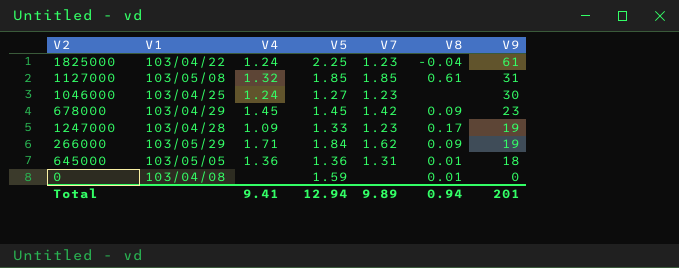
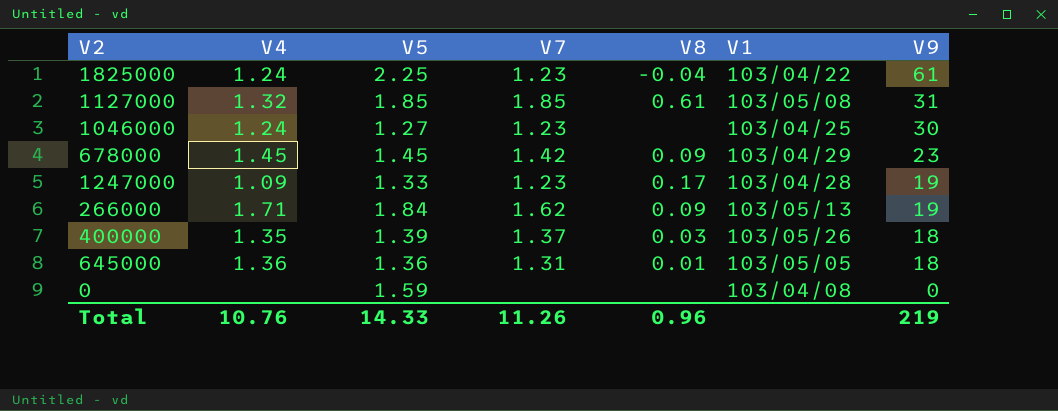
column V1 | position: 2 -> 6
266000 | V1: 103/05/29 -> 103/05/13
row 400000: none -> 1.35 | 1.39 | 1.37 | 0.03 | 103/05/26 | 18
0 | V8: 0.01 -> none
Total | V4: 9.41 -> 10.76
Total | V5: 12.94 -> 14.33
Total | V7: 9.89 -> 11.26
Total | V8: 0.94 -> 0.96
Total | V9: 201 -> 219

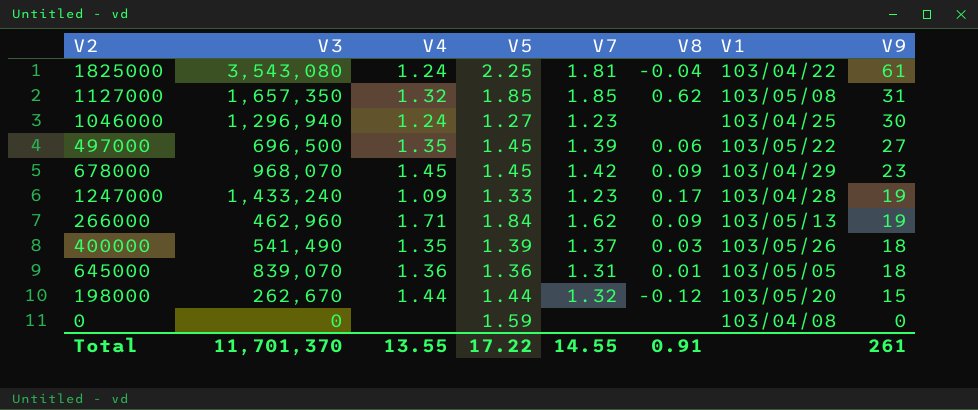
column V3 | position: none -> 2
1825000 | V7: 1.23 -> 1.81
1127000 | V8: 0.61 -> 0.62
row 497000: none -> 696,500 | 1.35 | 1.45 | 1.39 | 0.06 | 103/05/22 | 27
row 198000: none -> 262,670 | 1.44 | 1.44 | 1.32 | -0.12 | 103/05/20 | 15
Total | V4: 10.76 -> 13.55
Total | V5: 14.33 -> 17.22
Total | V7: 11.26 -> 14.55
Total | V8: 0.96 -> 0.91
Total | V9: 219 -> 261

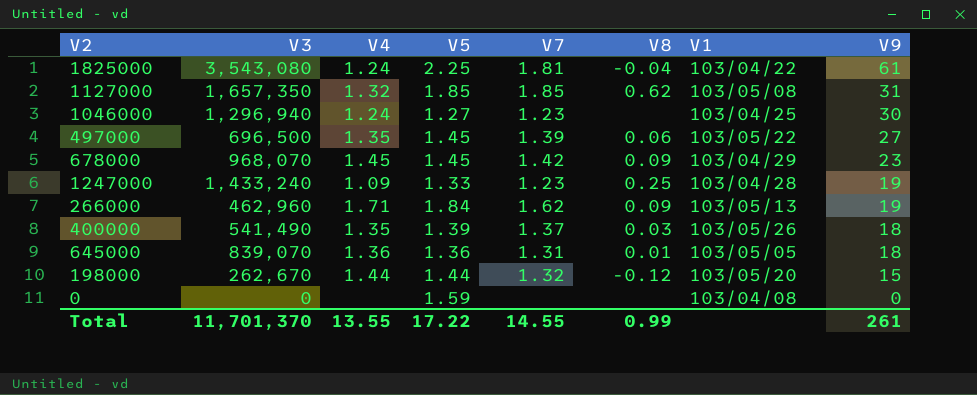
1247000 | V8: 0.17 -> 0.25
Total | V8: 0.91 -> 0.99

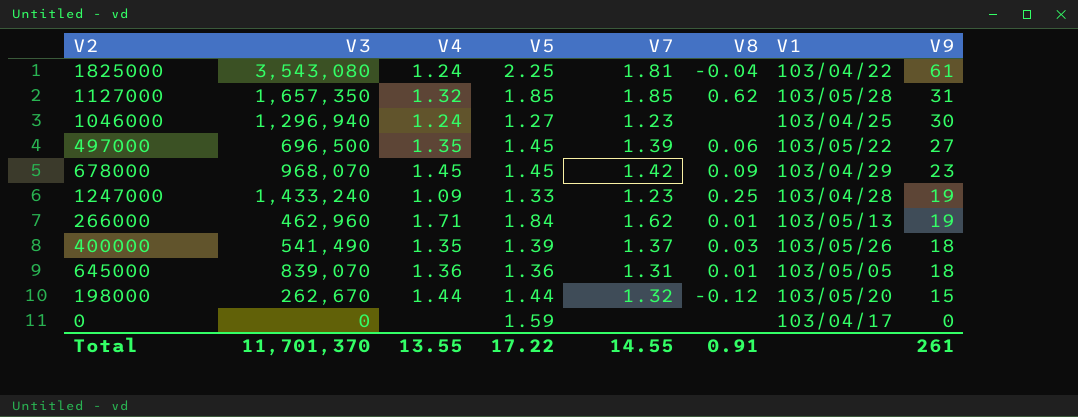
1127000 | V1: 103/05/08 -> 103/05/28
266000 | V8: 0.09 -> 0.01
0 | V1: 103/04/08 -> 103/04/17
Total | V8: 0.99 -> 0.91

